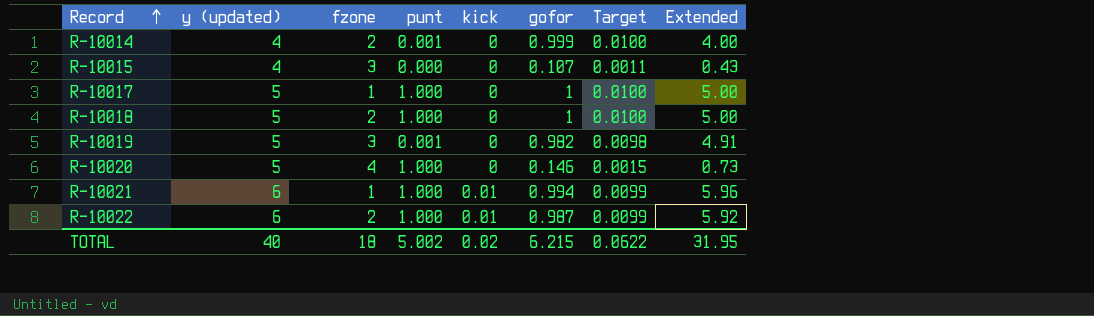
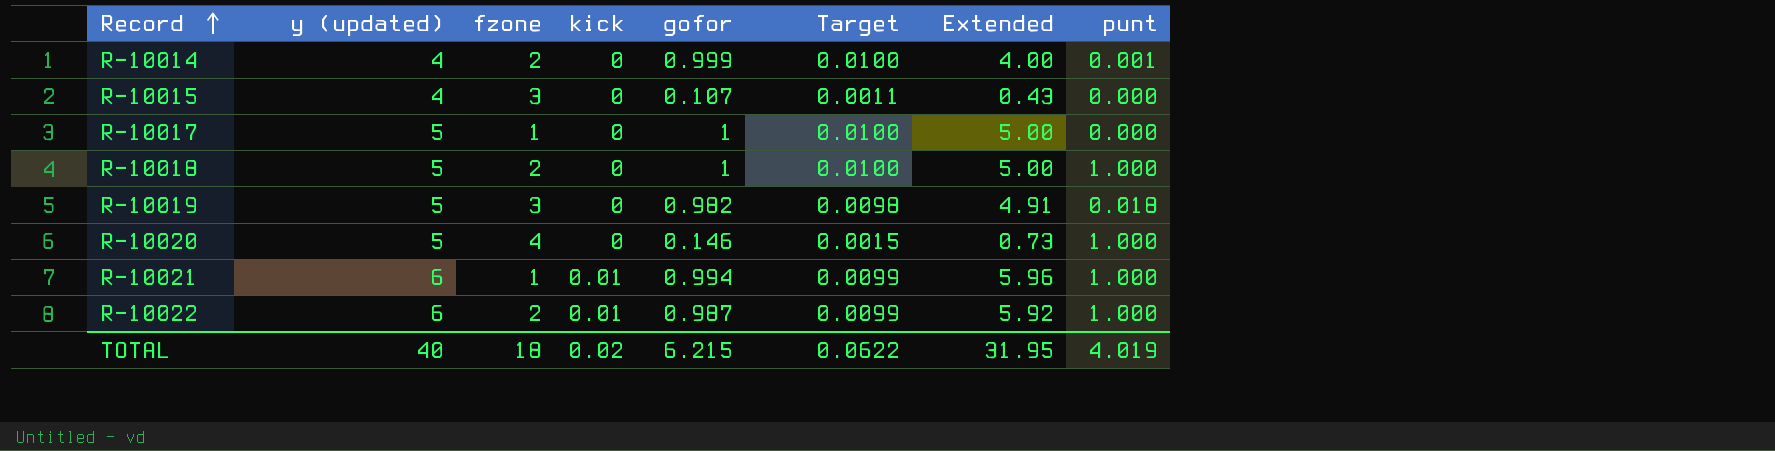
column punt | position: 4 -> 8
R-10017 | punt: 1.000 -> 0.000
R-10019 | punt: 0.001 -> 0.018
TOTAL | punt: 5.002 -> 4.019

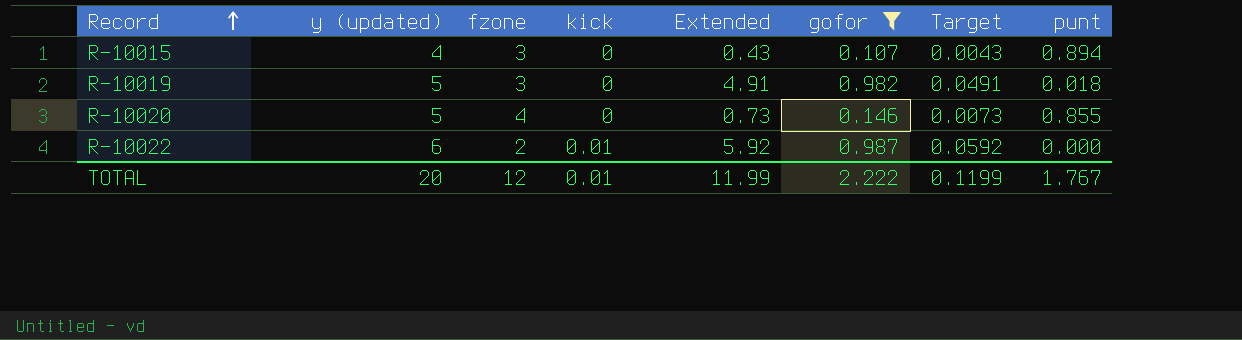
filter: none -> gofor <= 0.987
column Extended | position: 7 -> 5
column Target | formula: [gofor] * 0.01 -> [Extended] * 0.01
R-10015 | punt: 0.000 -> 0.894
R-10020 | punt: 1.000 -> 0.855
R-10022 | punt: 1.000 -> 0.000
TOTAL | y (updated): 40 -> 20
TOTAL | fzone: 18 -> 12
TOTAL | kick: 0.02 -> 0.01
TOTAL | Extended: 31.95 -> 11.99
TOTAL | gofor: 6.215 -> 2.222
TOTAL | Target: 0.0622 -> 0.1199
TOTAL | punt: 4.019 -> 1.767

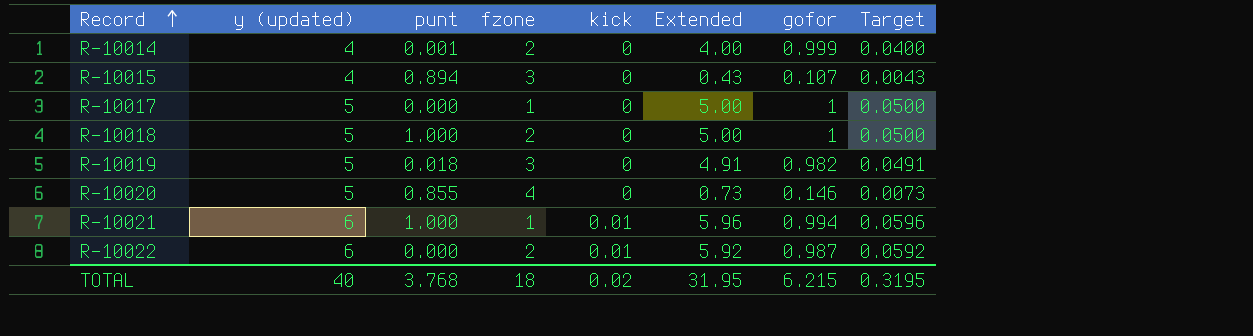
filter: gofor <= 0.987 -> none
column punt | position: 8 -> 3
TOTAL | y (updated): 20 -> 40
TOTAL | punt: 1.767 -> 3.768
TOTAL | fzone: 12 -> 18
TOTAL | kick: 0.01 -> 0.02
TOTAL | Extended: 11.99 -> 31.95
TOTAL | gofor: 2.222 -> 6.215
TOTAL | Target: 0.1199 -> 0.3195

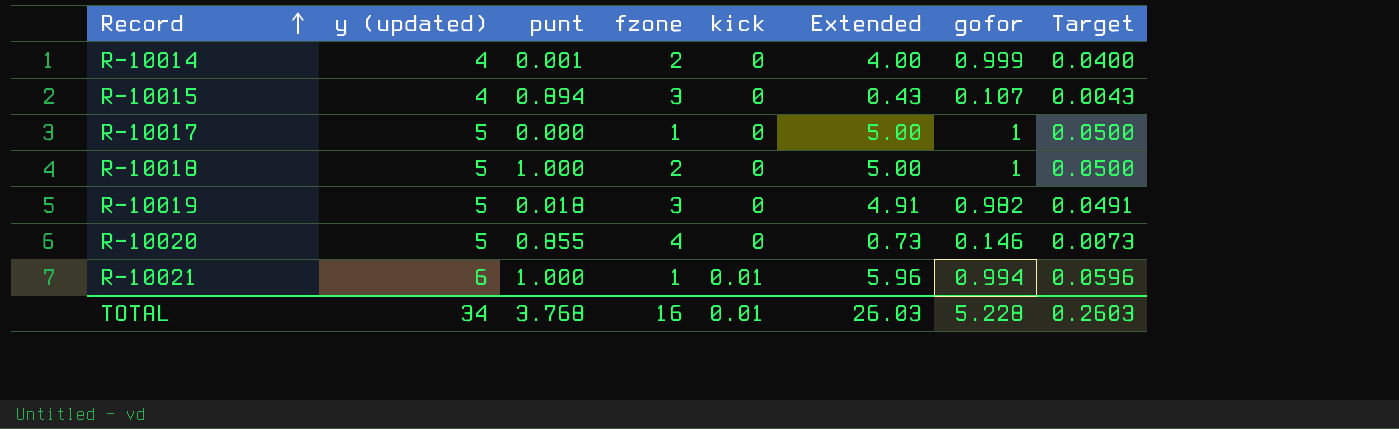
row R-10022: 6 | 0.000 | 2 | 0.01 | 5.92 | 0.987 | 0.0592 -> none
TOTAL | y (updated): 40 -> 34
TOTAL | fzone: 18 -> 16
TOTAL | kick: 0.02 -> 0.01
TOTAL | Extended: 31.95 -> 26.03
TOTAL | gofor: 6.215 -> 5.228
TOTAL | Target: 0.3195 -> 0.2603

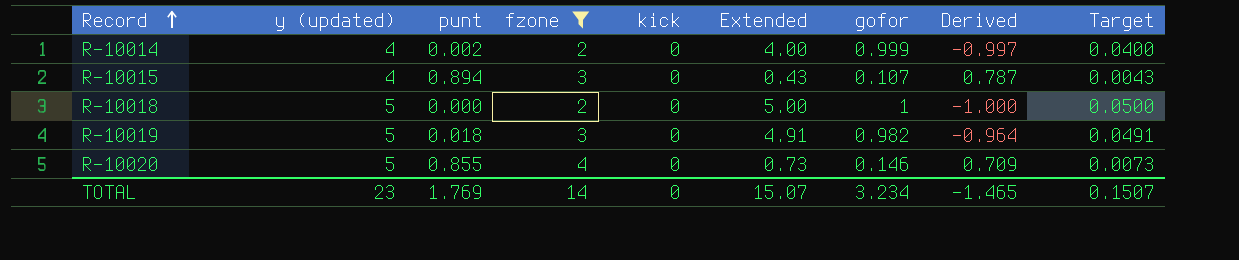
filter: none -> fzone != 1
column Derived | formula: none -> [punt] - [gofor]
R-10014 | punt: 0.001 -> 0.002
R-10018 | punt: 1.000 -> 0.000
TOTAL | y (updated): 34 -> 23
TOTAL | punt: 3.768 -> 1.769
TOTAL | fzone: 16 -> 14
TOTAL | kick: 0.01 -> 0
TOTAL | Extended: 26.03 -> 15.07
TOTAL | gofor: 5.228 -> 3.234
TOTAL | Target: 0.2603 -> 0.1507

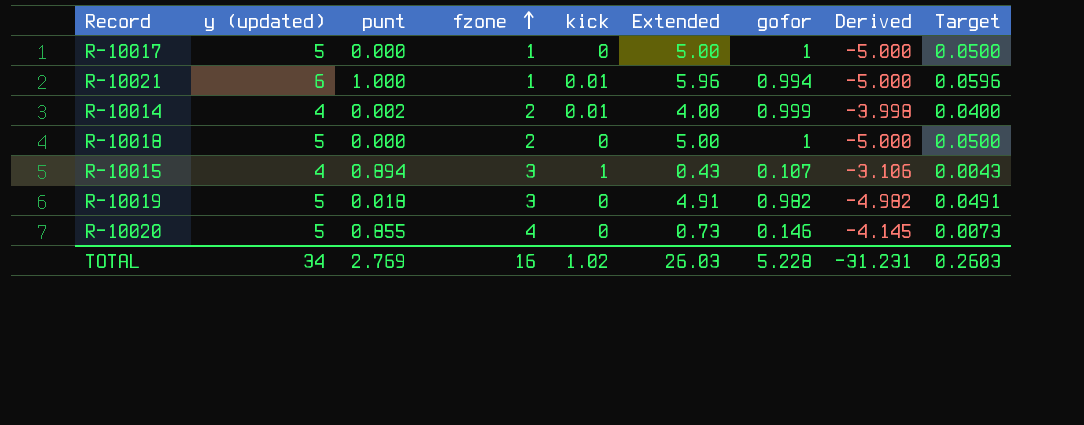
filter: fzone != 1 -> none
row order: Record ascending -> fzone ascending
column Derived | formula: [punt] - [gofor] -> [punt] - [y (updated)]
R-10014 | kick: 0 -> 0.01
R-10015 | kick: 0 -> 1
TOTAL | y (updated): 23 -> 34
TOTAL | punt: 1.769 -> 2.769
TOTAL | fzone: 14 -> 16
TOTAL | kick: 0 -> 1.02
TOTAL | Extended: 15.07 -> 26.03
TOTAL | gofor: 3.234 -> 5.228
TOTAL | Derived: -1.465 -> -31.231
TOTAL | Target: 0.1507 -> 0.2603

